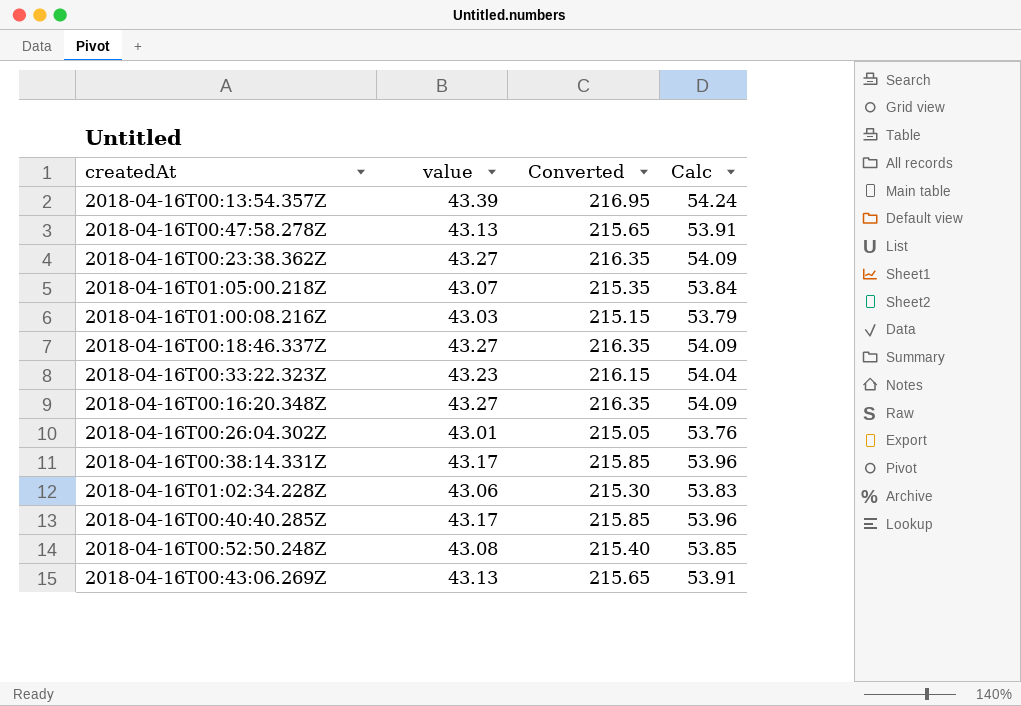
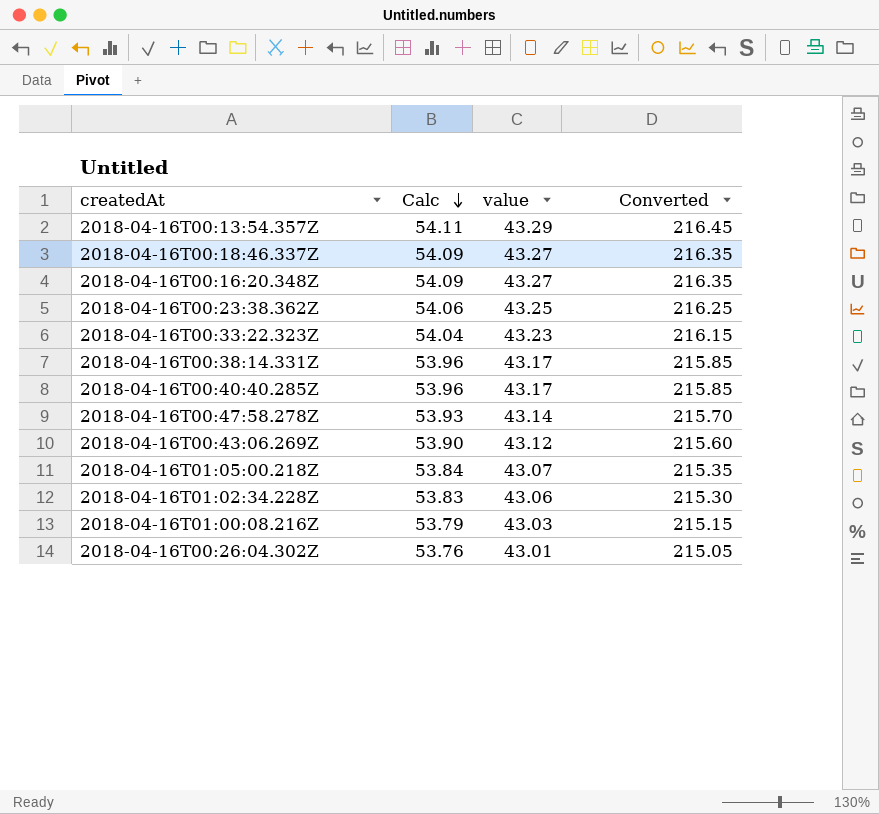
row order: none -> Calc descending
column Calc | position: 4 -> 2
row 2018-04-16T00:52:50.248Z: 43.08 | 215.40 | 53.85 -> none
2018-04-16T00:13:54.357Z | Calc: 54.24 -> 54.11
2018-04-16T00:13:54.357Z | value: 43.39 -> 43.29
2018-04-16T00:13:54.357Z | Converted: 216.95 -> 216.45
2018-04-16T00:23:38.362Z | Calc: 54.09 -> 54.06
2018-04-16T00:23:38.362Z | value: 43.27 -> 43.25
2018-04-16T00:23:38.362Z | Converted: 216.35 -> 216.25
2018-04-16T00:47:58.278Z | Calc: 53.91 -> 53.93
2018-04-16T00:47:58.278Z | value: 43.13 -> 43.14
2018-04-16T00:47:58.278Z | Converted: 215.65 -> 215.70
2018-04-16T00:43:06.269Z | Calc: 53.91 -> 53.90
2018-04-16T00:43:06.269Z | value: 43.13 -> 43.12
2018-04-16T00:43:06.269Z | Converted: 215.65 -> 215.60

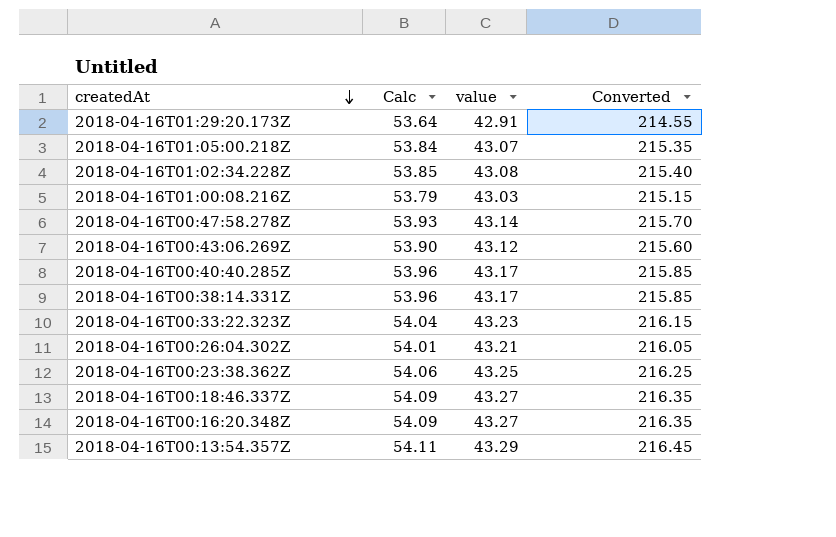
row order: Calc descending -> createdAt descending
row 2018-04-16T01:29:20.173Z: none -> 53.64 | 42.91 | 214.55
2018-04-16T01:02:34.228Z | Calc: 53.83 -> 53.85
2018-04-16T01:02:34.228Z | value: 43.06 -> 43.08
2018-04-16T01:02:34.228Z | Converted: 215.30 -> 215.40
2018-04-16T00:26:04.302Z | Calc: 53.76 -> 54.01
2018-04-16T00:26:04.302Z | value: 43.01 -> 43.21
2018-04-16T00:26:04.302Z | Converted: 215.05 -> 216.05

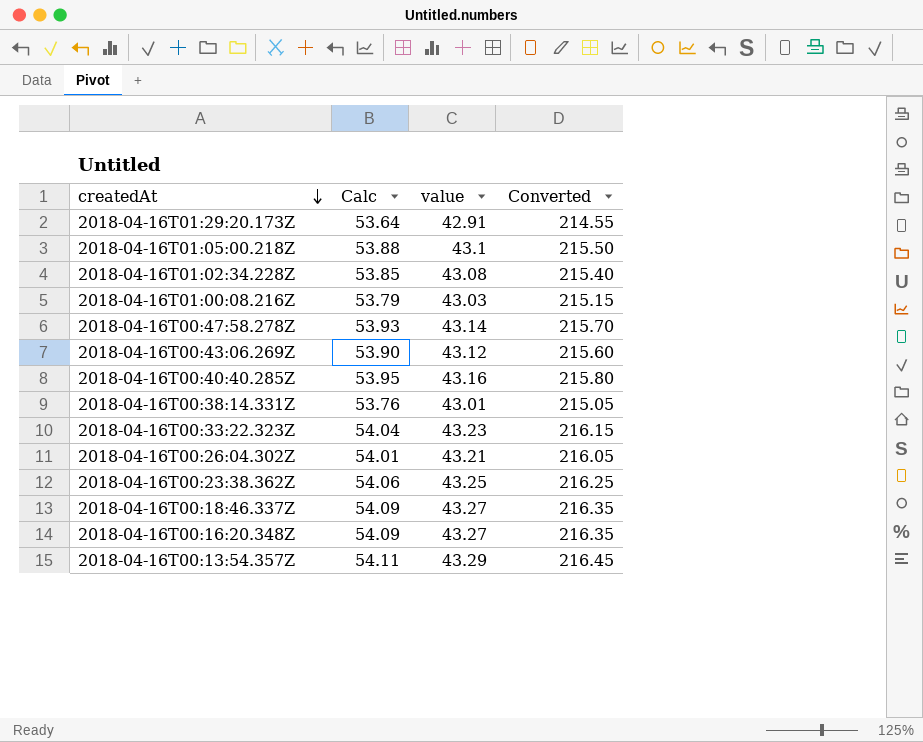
2018-04-16T01:05:00.218Z | Calc: 53.84 -> 53.88
2018-04-16T01:05:00.218Z | value: 43.07 -> 43.1
2018-04-16T01:05:00.218Z | Converted: 215.35 -> 215.50
2018-04-16T00:40:40.285Z | Calc: 53.96 -> 53.95
2018-04-16T00:40:40.285Z | value: 43.17 -> 43.16
2018-04-16T00:40:40.285Z | Converted: 215.85 -> 215.80
2018-04-16T00:38:14.331Z | Calc: 53.96 -> 53.76
2018-04-16T00:38:14.331Z | value: 43.17 -> 43.01
2018-04-16T00:38:14.331Z | Converted: 215.85 -> 215.05

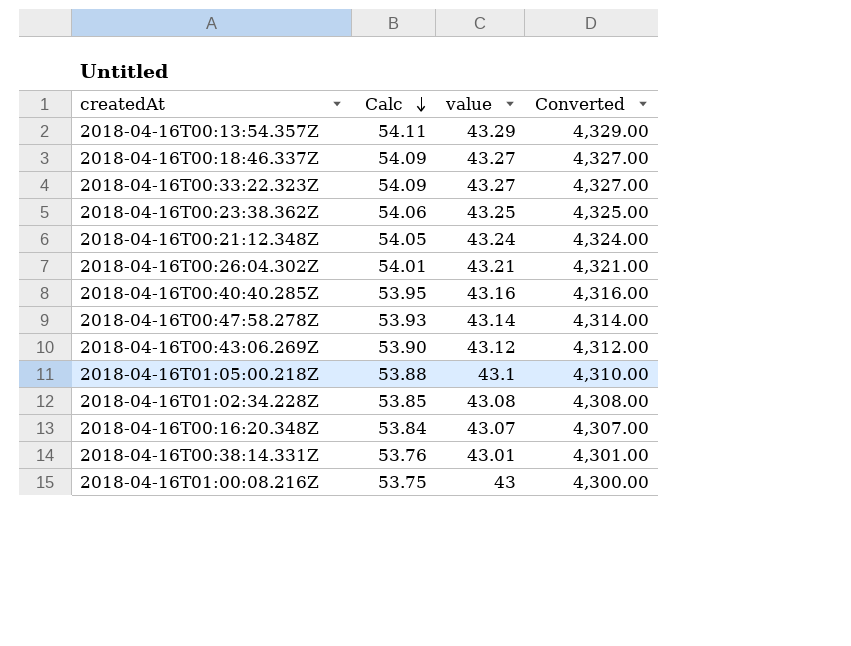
row order: createdAt descending -> Calc descending
column Converted | formula: [value] * 5 -> [value] * 100
row 2018-04-16T01:29:20.173Z: 53.64 | 42.91 | 214.55 -> none
2018-04-16T00:33:22.323Z | Calc: 54.04 -> 54.09
2018-04-16T00:33:22.323Z | value: 43.23 -> 43.27
row 2018-04-16T00:21:12.348Z: none -> 54.05 | 43.24 | 4,324.00
2018-04-16T00:16:20.348Z | Calc: 54.09 -> 53.84
2018-04-16T00:16:20.348Z | value: 43.27 -> 43.07
2018-04-16T01:00:08.216Z | Calc: 53.79 -> 53.75
2018-04-16T01:00:08.216Z | value: 43.03 -> 43

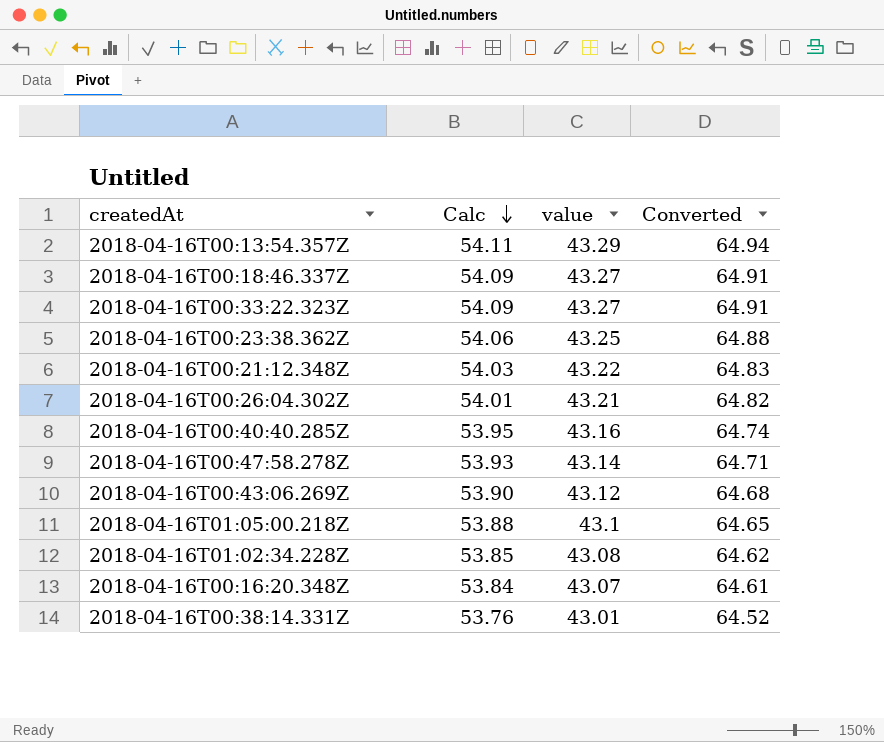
column Converted | formula: [value] * 100 -> [value] * 1.5
row 2018-04-16T01:00:08.216Z: 53.75 | 43 | 4,300.00 -> none
2018-04-16T00:21:12.348Z | Calc: 54.05 -> 54.03
2018-04-16T00:21:12.348Z | value: 43.24 -> 43.22

